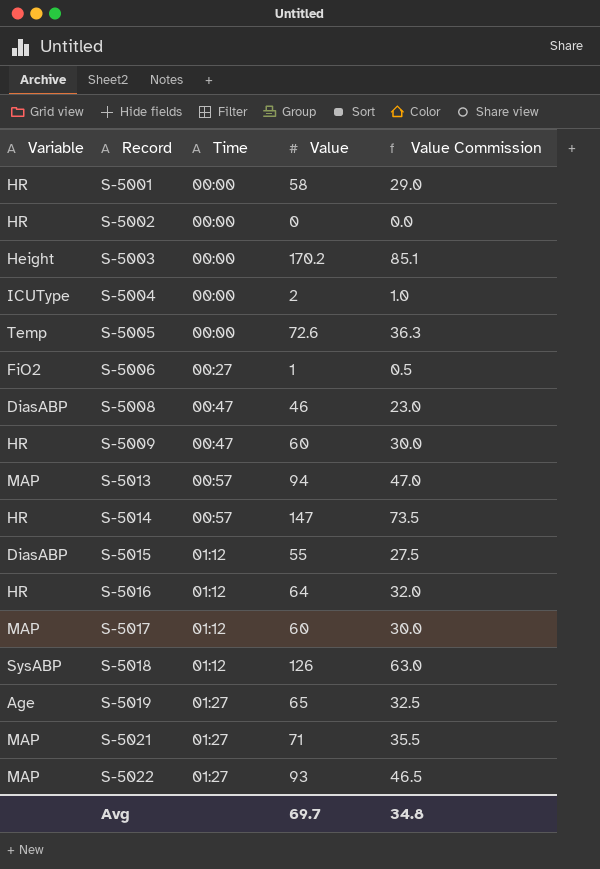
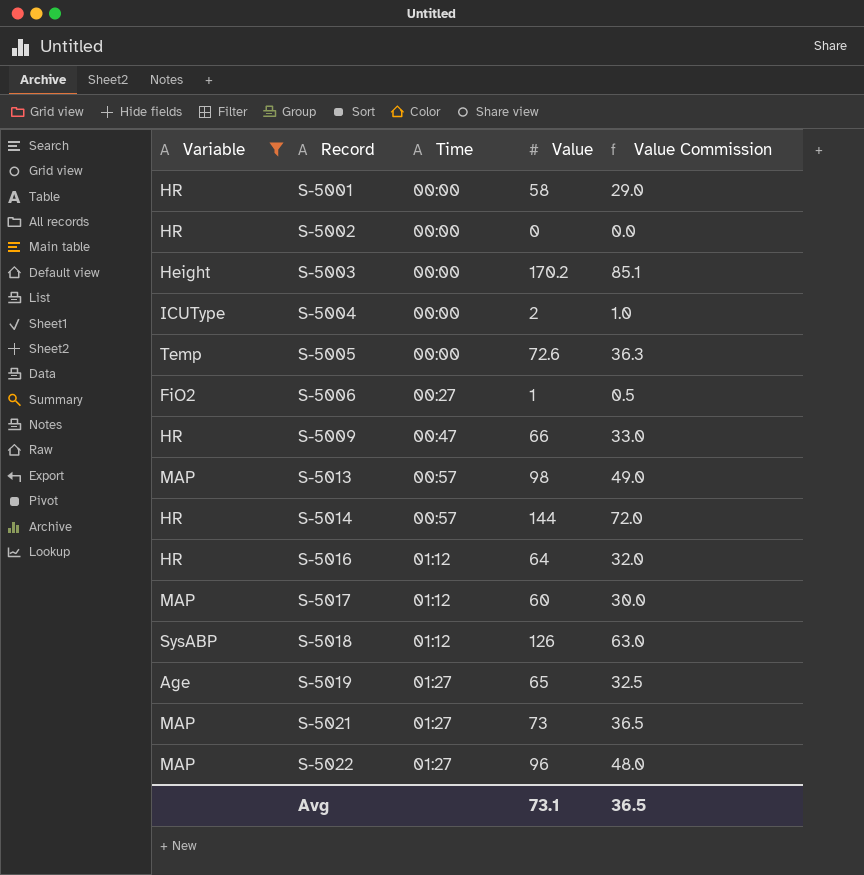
filter: none -> Variable != DiasABP
S-5009 | Value: 60 -> 66
S-5009 | Value Commission: 30.0 -> 33.0
S-5013 | Value: 94 -> 98
S-5013 | Value Commission: 47.0 -> 49.0
S-5014 | Value: 147 -> 144
S-5014 | Value Commission: 73.5 -> 72.0
S-5021 | Value: 71 -> 73
S-5021 | Value Commission: 35.5 -> 36.5
S-5022 | Value: 93 -> 96
S-5022 | Value Commission: 46.5 -> 48.0
Avg | Value: 69.7 -> 73.1
Avg | Value Commission: 34.8 -> 36.5

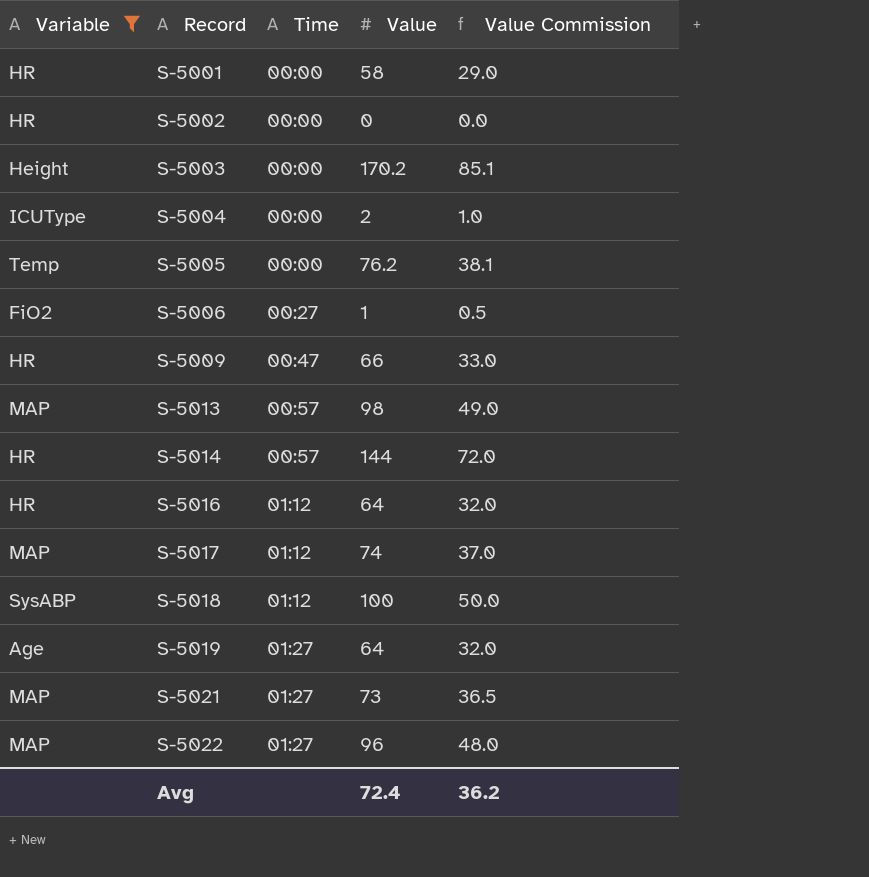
S-5005 | Value: 72.6 -> 76.2
S-5005 | Value Commission: 36.3 -> 38.1
S-5017 | Value: 60 -> 74
S-5017 | Value Commission: 30.0 -> 37.0
S-5018 | Value: 126 -> 100
S-5018 | Value Commission: 63.0 -> 50.0
S-5019 | Value: 65 -> 64
S-5019 | Value Commission: 32.5 -> 32.0
Avg | Value: 73.1 -> 72.4
Avg | Value Commission: 36.5 -> 36.2

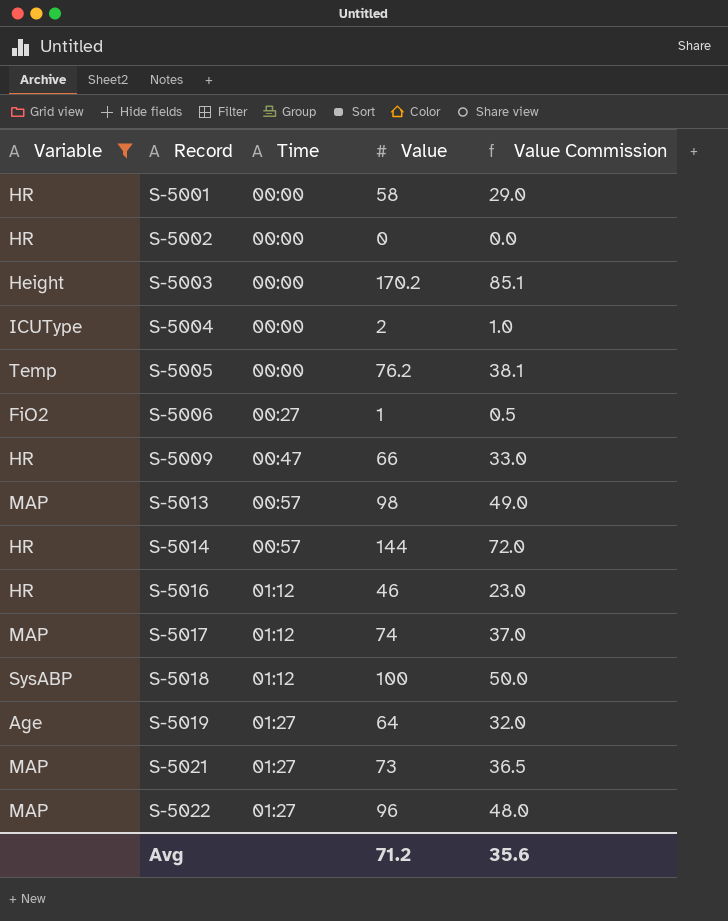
S-5016 | Value: 64 -> 46
S-5016 | Value Commission: 32.0 -> 23.0
Avg | Value: 72.4 -> 71.2
Avg | Value Commission: 36.2 -> 35.6

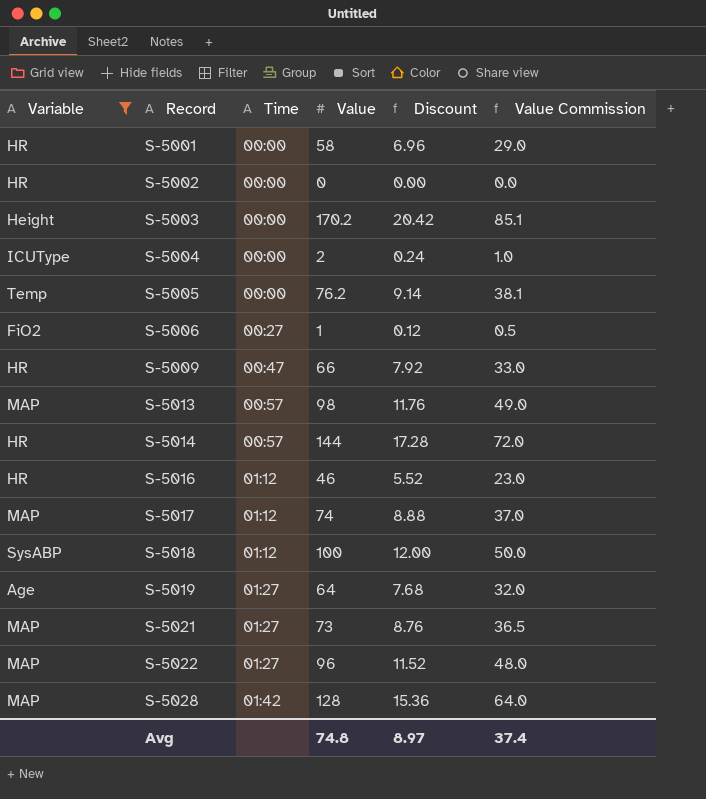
column Discount | formula: none -> [Value] * 0.12
row S-5028: none -> MAP | 01:42 | 128 | 15.36 | 64.0
Avg | Value: 71.2 -> 74.8
Avg | Value Commission: 35.6 -> 37.4

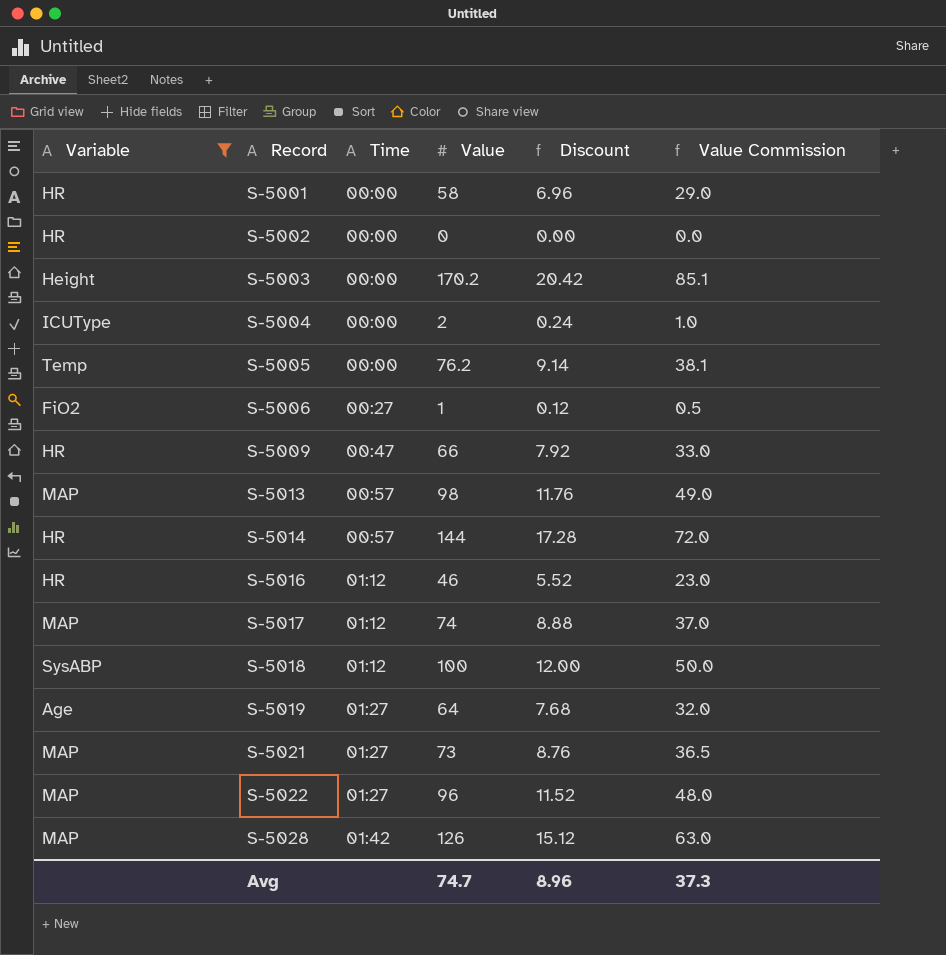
S-5028 | Value: 128 -> 126
S-5028 | Discount: 15.36 -> 15.12
S-5028 | Value Commission: 64.0 -> 63.0
Avg | Value: 74.8 -> 74.7
Avg | Discount: 8.97 -> 8.96
Avg | Value Commission: 37.4 -> 37.3

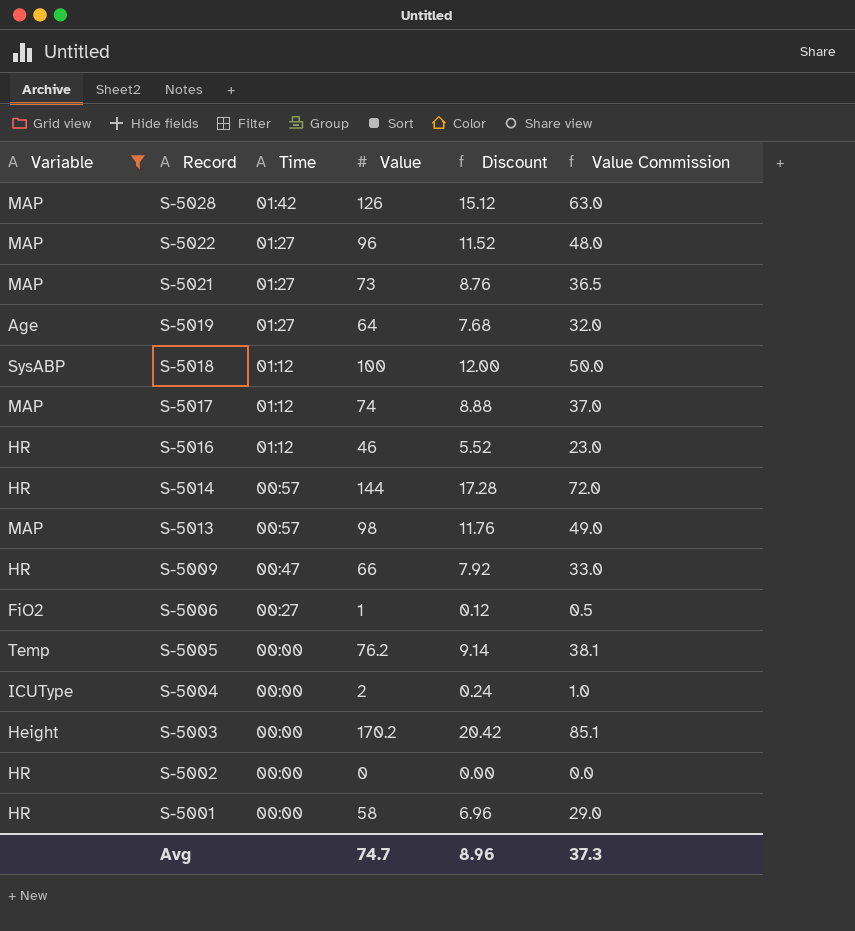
row order: Record ascending -> Record descending

